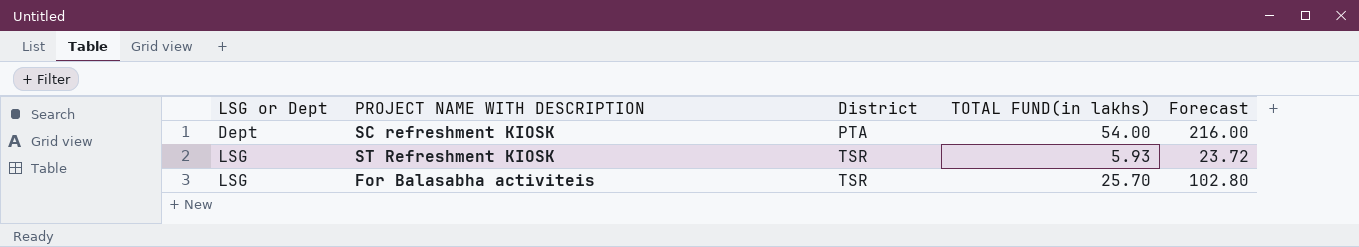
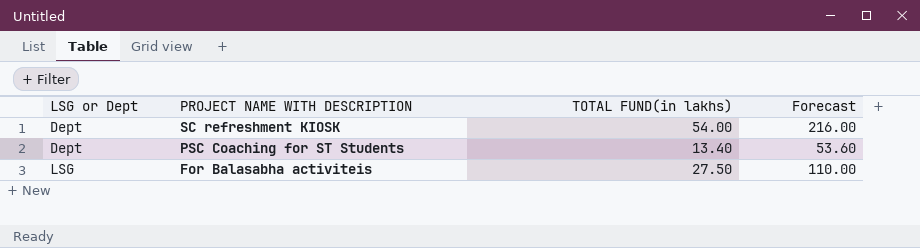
column District | position: 3 -> none
row ST Refreshment KIOSK: LSG | TSR | 5.93 | 23.72 -> none
row PSC Coaching for ST Students: none -> Dept | 13.40 | 53.60
For Balasabha activiteis | TOTAL FUND(in lakhs): 25.70 -> 27.50
For Balasabha activiteis | Forecast: 102.80 -> 110.00

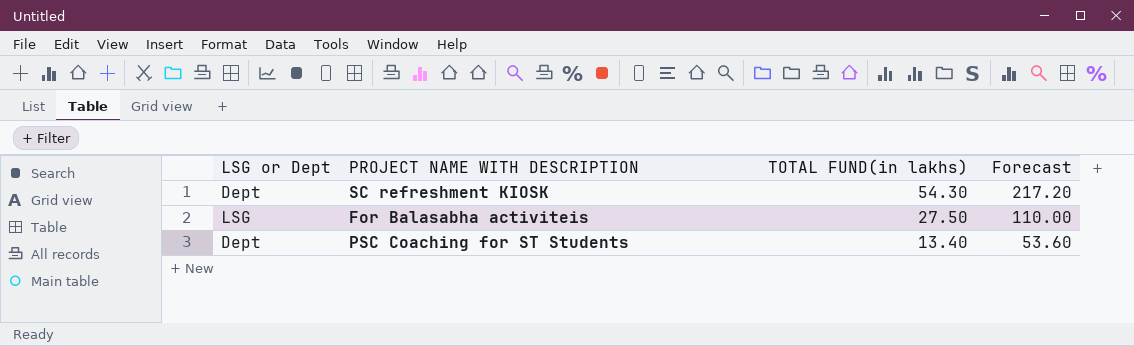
row order: LSG or Dept ascending -> TOTAL FUND(in lakhs) descending
SC refreshment KIOSK | TOTAL FUND(in lakhs): 54.00 -> 54.30
SC refreshment KIOSK | Forecast: 216.00 -> 217.20

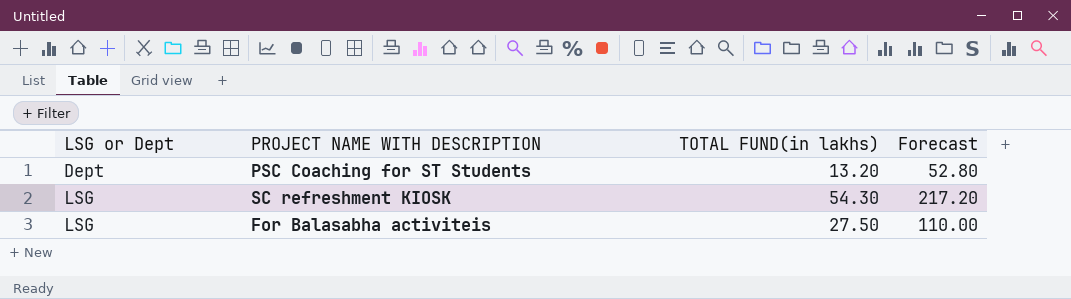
row order: TOTAL FUND(in lakhs) descending -> LSG or Dept ascending
PSC Coaching for ST Students | TOTAL FUND(in lakhs): 13.40 -> 13.20
PSC Coaching for ST Students | Forecast: 53.60 -> 52.80
SC refreshment KIOSK | LSG or Dept: Dept -> LSG

